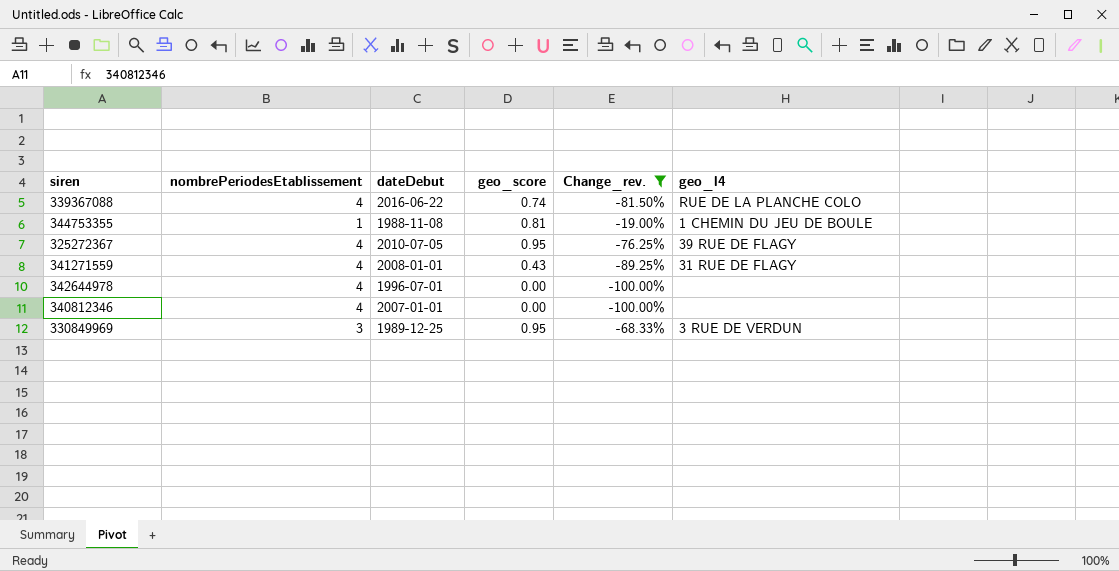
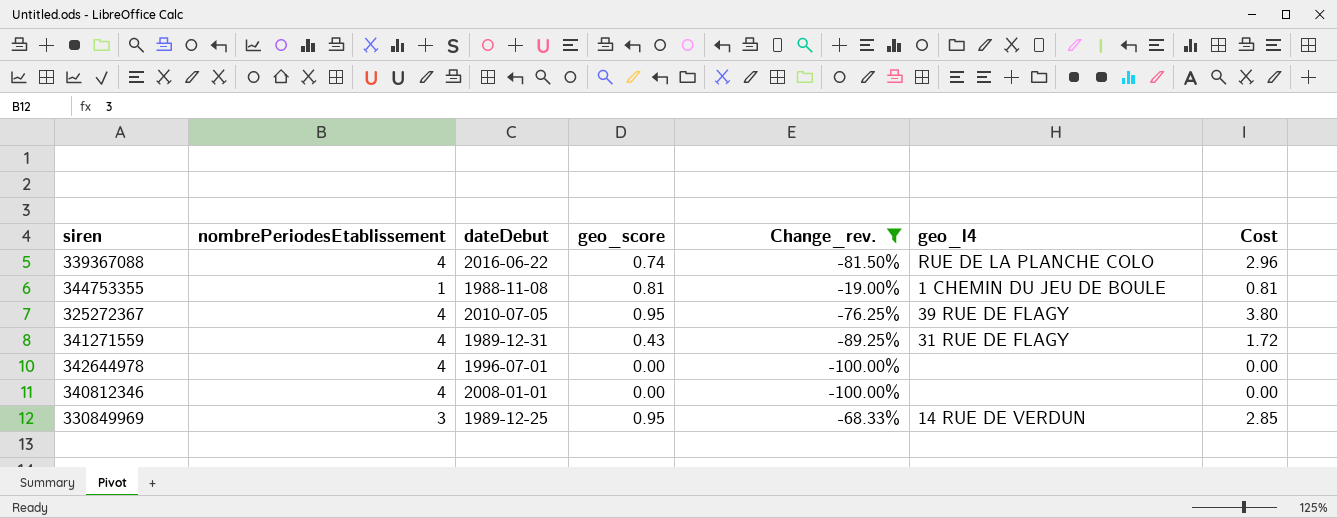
column Cost | formula: none -> [nombrePeriodesEtablissement] * [geo_score]
341271559 | dateDebut: 2008-01-01 -> 1989-12-31
340812346 | dateDebut: 2007-01-01 -> 2008-01-01
330849969 | geo_l4: 3 RUE DE VERDUN -> 14 RUE DE VERDUN

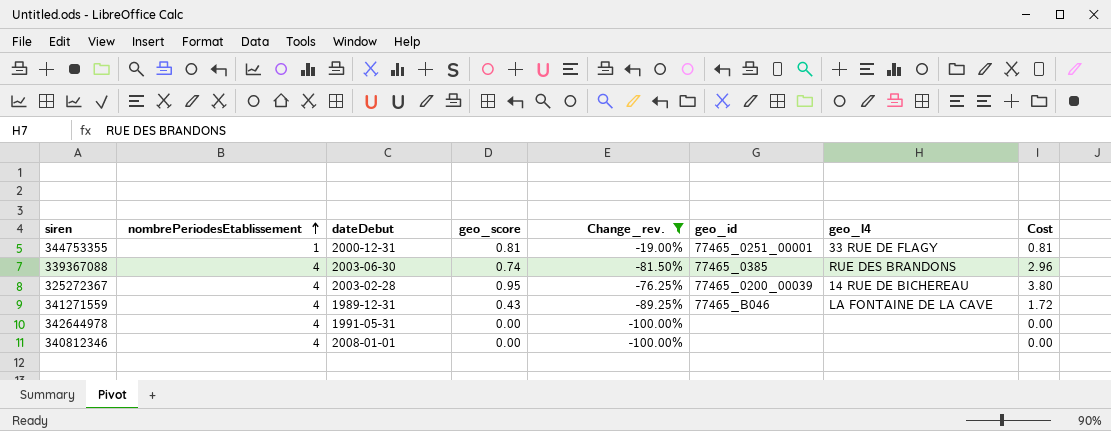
row order: none -> nombrePeriodesEtablissement ascending
column geo_id | position: none -> 6
row 330849969: 3 | 1989-12-25 | 0.95 | -68.33% | 14 RUE DE VERDUN | 2.85 -> none
344753355 | dateDebut: 1988-11-08 -> 2000-12-31
344753355 | geo_l4: 1 CHEMIN DU JEU DE BOULE -> 33 RUE DE FLAGY
339367088 | dateDebut: 2016-06-22 -> 2003-06-30
339367088 | geo_l4: RUE DE LA PLANCHE COLO -> RUE DES BRANDONS
325272367 | dateDebut: 2010-07-05 -> 2003-02-28
325272367 | geo_l4: 39 RUE DE FLAGY -> 14 RUE DE BICHEREAU
341271559 | geo_l4: 31 RUE DE FLAGY -> LA FONTAINE DE LA CAVE
342644978 | dateDebut: 1996-07-01 -> 1991-05-31

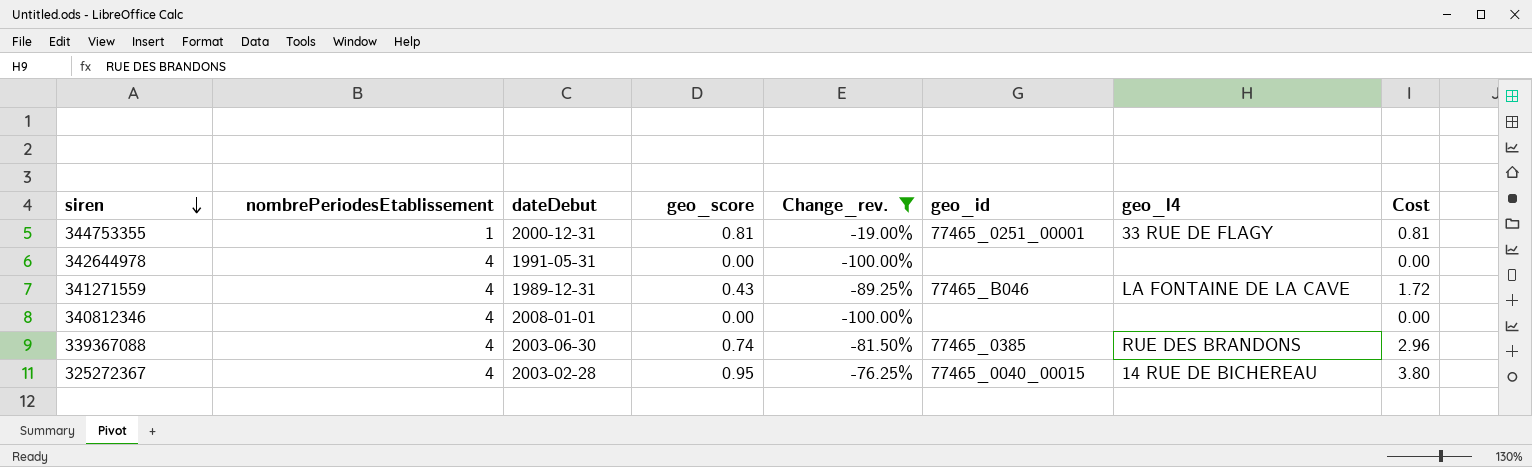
row order: nombrePeriodesEtablissement ascending -> siren descending
325272367 | geo_id: 77465_0200_00039 -> 77465_0040_00015

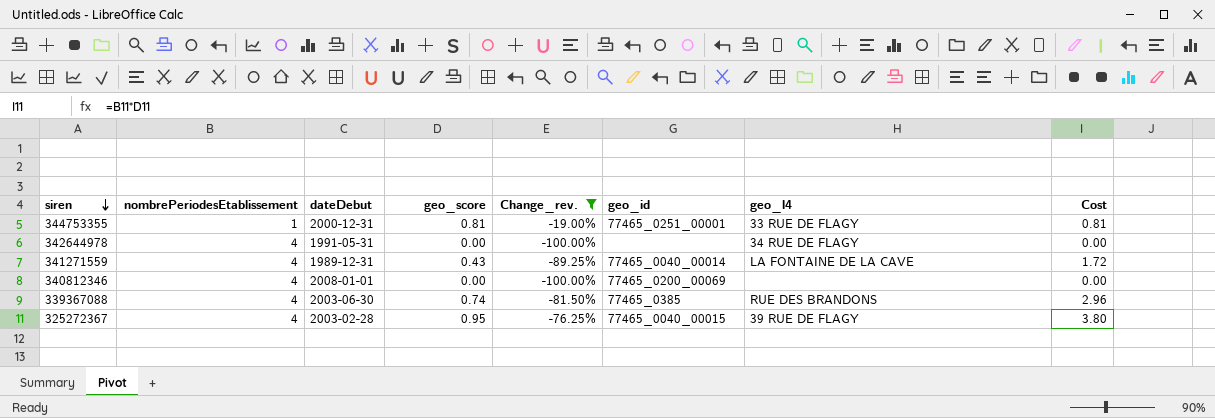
342644978 | geo_l4: none -> 34 RUE DE FLAGY
341271559 | geo_id: 77465_B046 -> 77465_0040_00014
340812346 | geo_id: none -> 77465_0200_00069
325272367 | geo_l4: 14 RUE DE BICHEREAU -> 39 RUE DE FLAGY

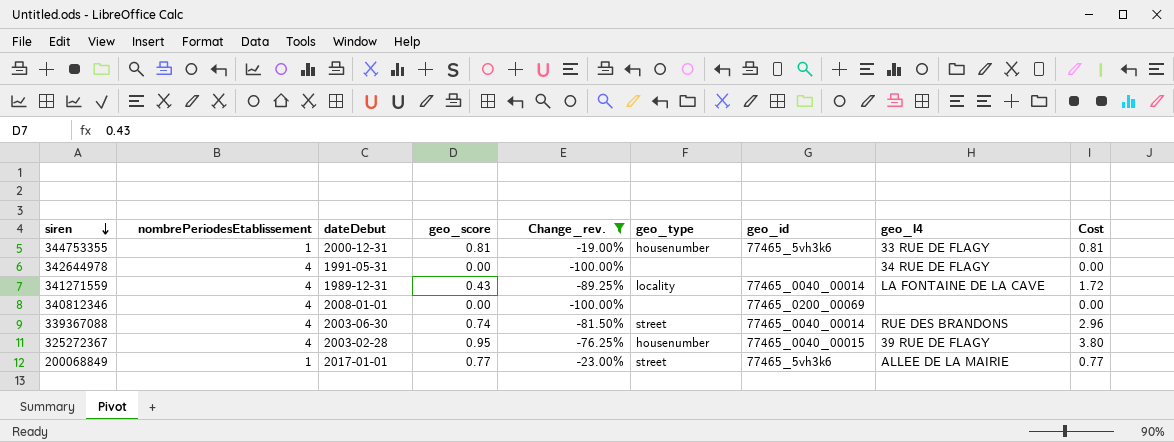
column geo_type | position: none -> 6
344753355 | geo_id: 77465_0251_00001 -> 77465_5vh3k6
339367088 | geo_id: 77465_0385 -> 77465_0040_00014
row 200068849: none -> 1 | 2017-01-01 | 0.77 | -23.00% | street | 77465_5vh3k6 | ALLEE DE LA MAIRIE | 0.77

